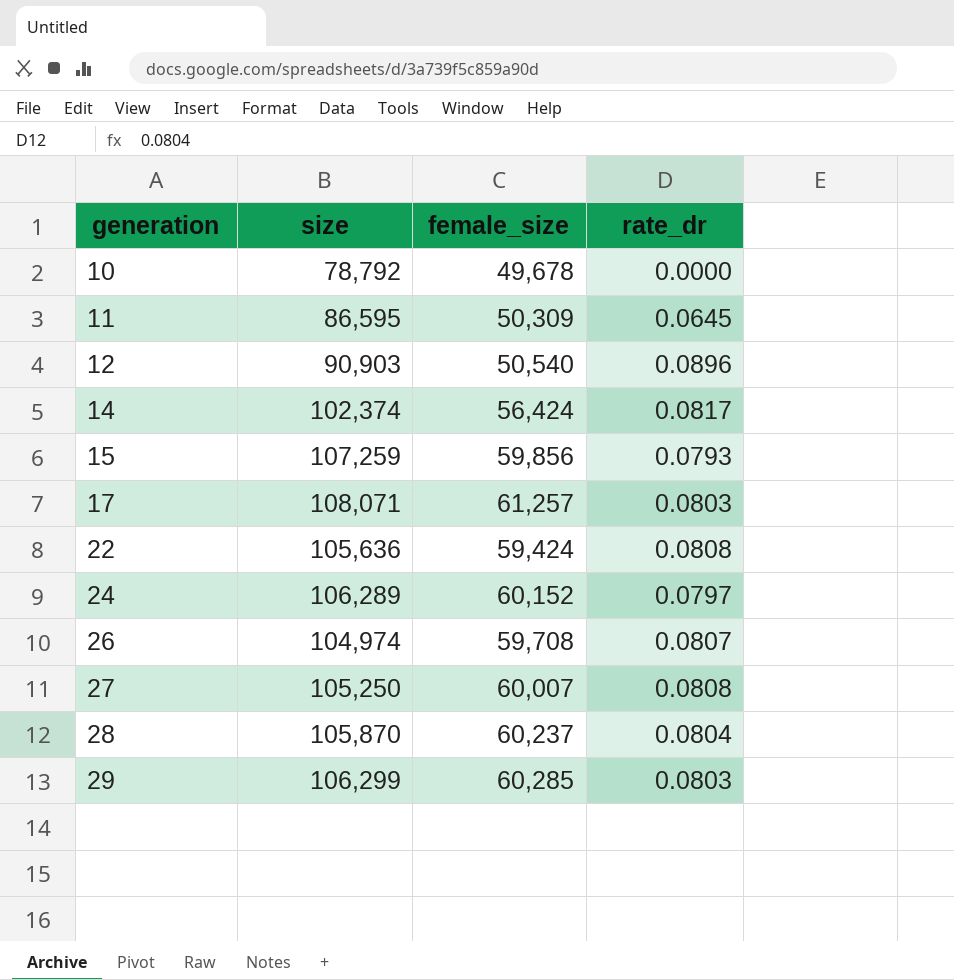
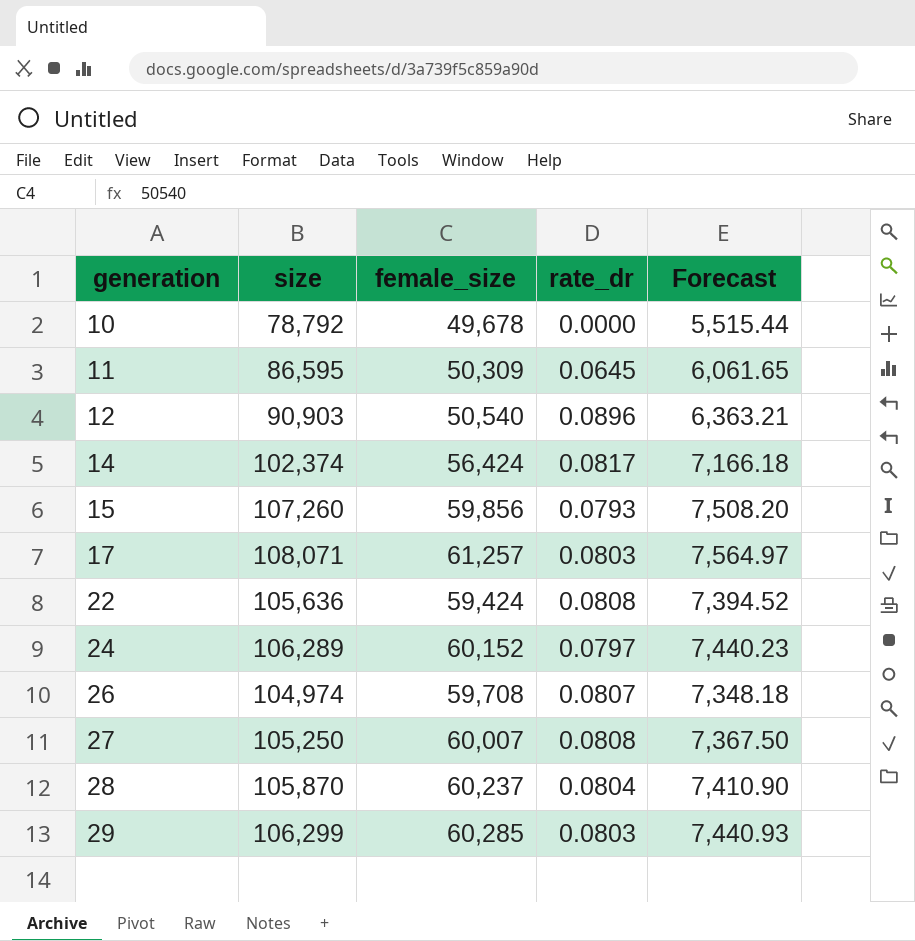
column Forecast | formula: none -> [size] * 0.07
15 | size: 107,259 -> 107,260

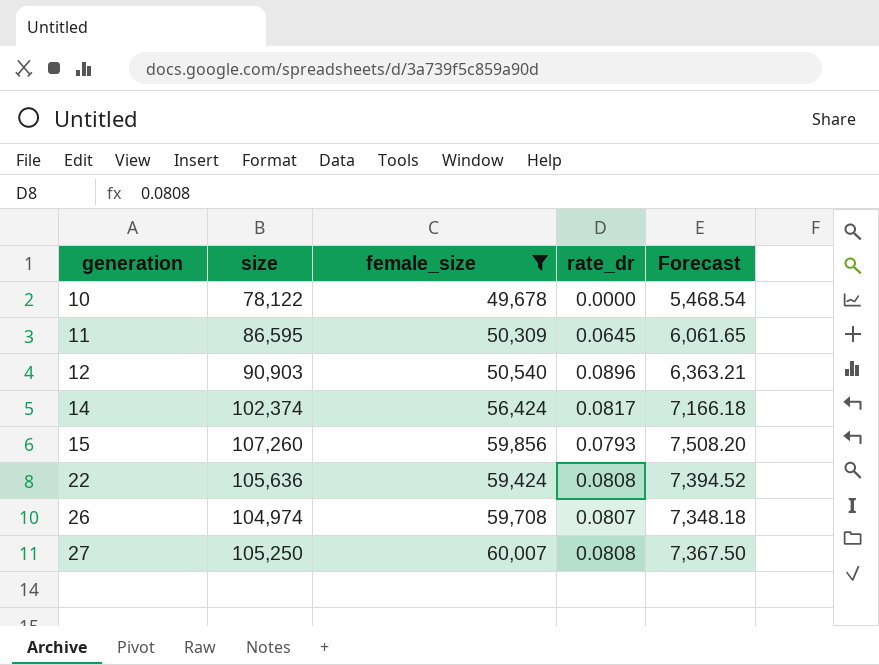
filter: none -> female_size <= 60,007
10 | size: 78,792 -> 78,122
10 | Forecast: 5,515.44 -> 5,468.54

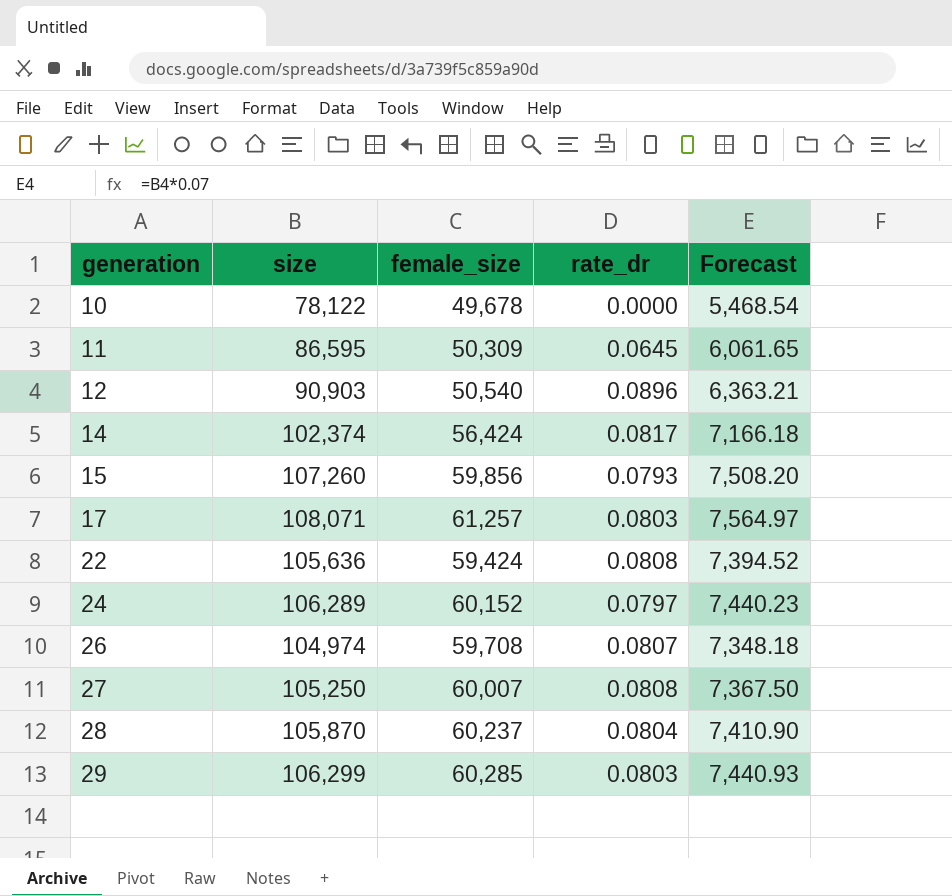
filter: female_size <= 60,007 -> none

